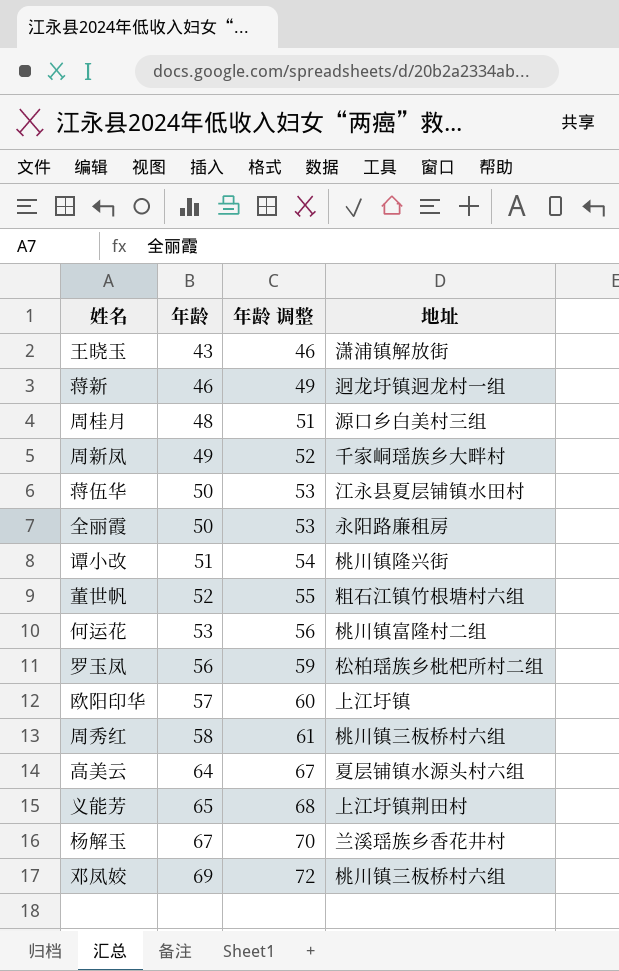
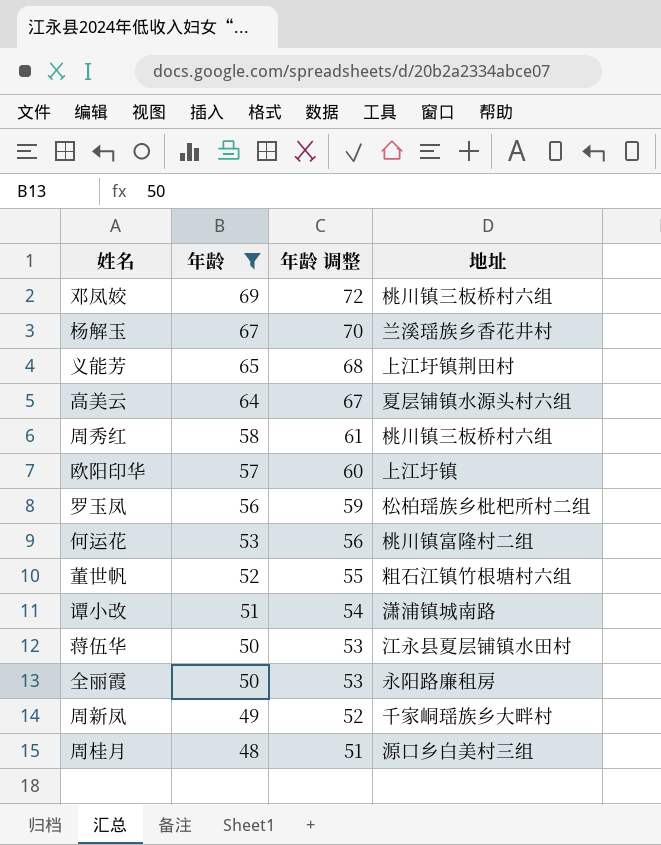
filter: none -> 年龄 >= 48
row order: 年龄 ascending -> 年龄 descending
谭小改 | 地址: 桃川镇隆兴街 -> 潇浦镇城南路

